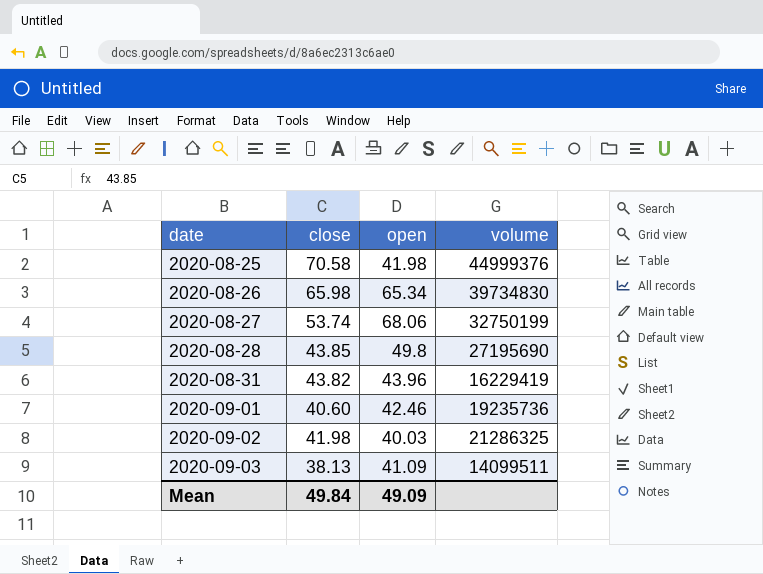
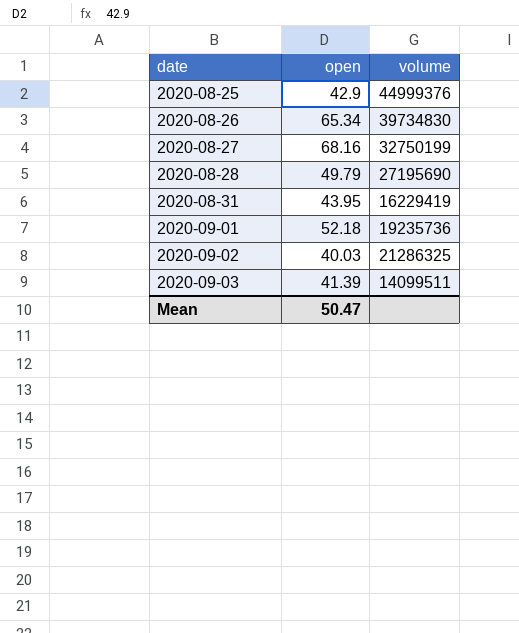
column close | position: 2 -> none
2020-08-25 | open: 41.98 -> 42.9
2020-08-27 | open: 68.06 -> 68.16
2020-08-28 | open: 49.8 -> 49.79
2020-08-31 | open: 43.96 -> 43.95
2020-09-01 | open: 42.46 -> 52.18
2020-09-03 | open: 41.09 -> 41.39
Mean | open: 49.09 -> 50.47

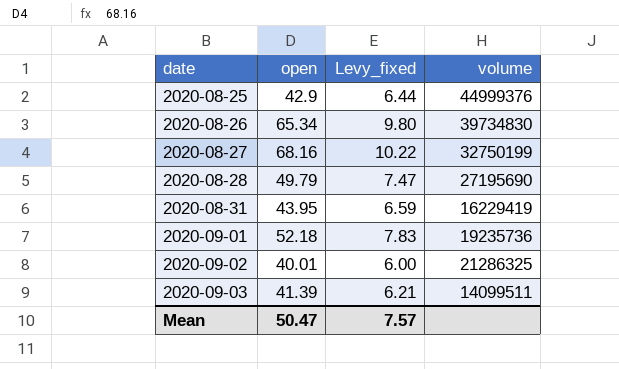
column Levy_fixed | formula: none -> [open] * 0.15
2020-09-02 | open: 40.03 -> 40.01

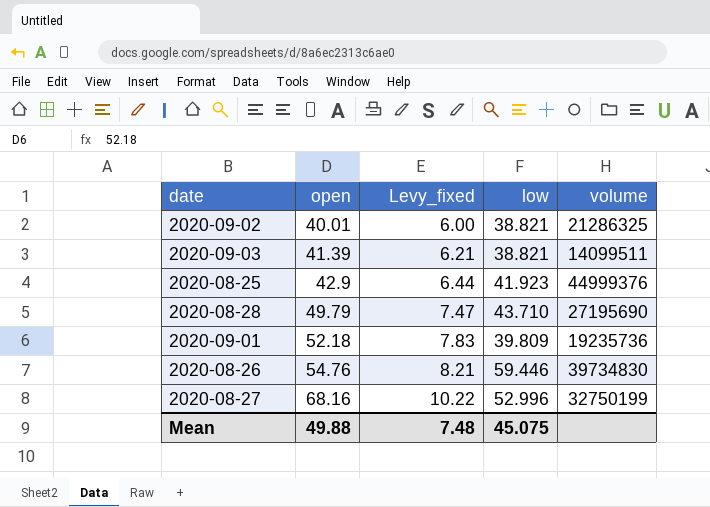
row order: date ascending -> open ascending
column low | position: none -> 4
row 2020-08-31: 43.95 | 6.59 | 16229419 -> none
2020-08-26 | open: 65.34 -> 54.76
2020-08-26 | Levy_fixed: 9.80 -> 8.21
Mean | open: 50.47 -> 49.88
Mean | Levy_fixed: 7.57 -> 7.48

